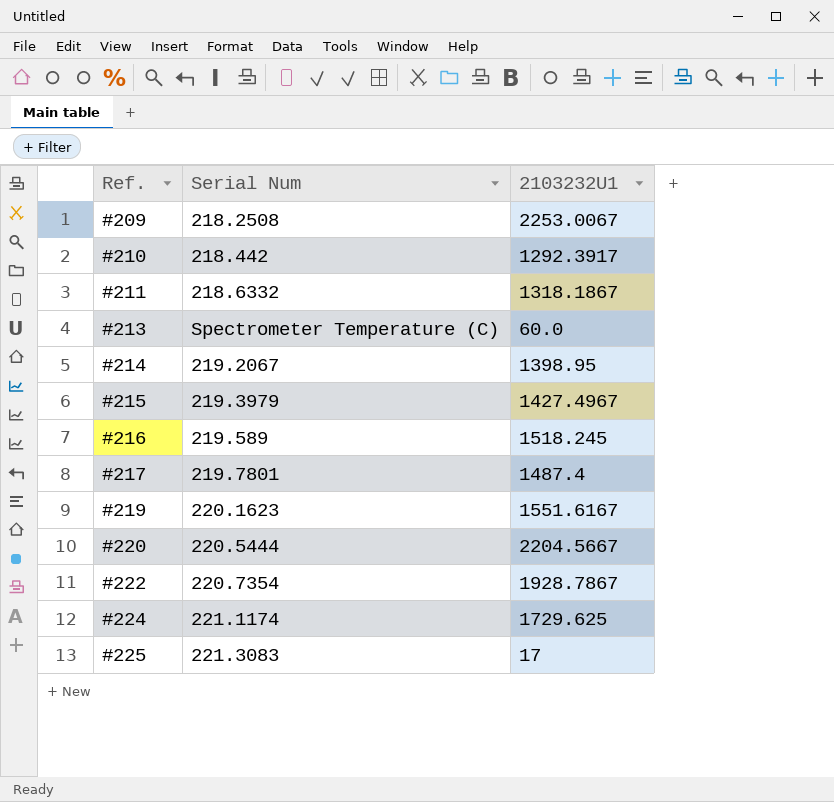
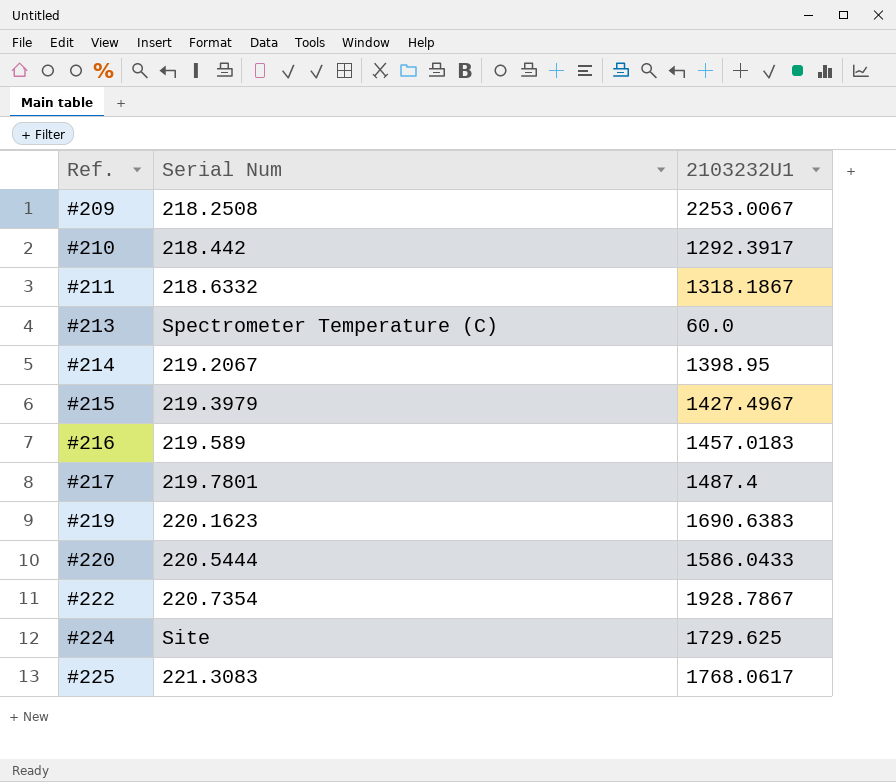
#216 | 2103232U1: 1518.245 -> 1457.0183
#219 | 2103232U1: 1551.6167 -> 1690.6383
#220 | 2103232U1: 2204.5667 -> 1586.0433
#224 | Serial Num: 221.1174 -> Site
#225 | 2103232U1: 17 -> 1768.0617

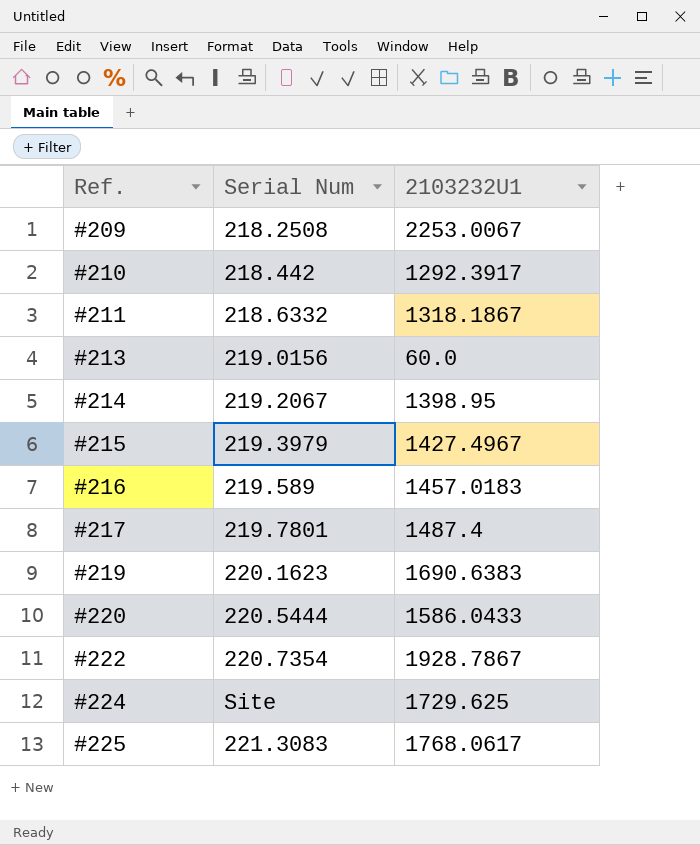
#213 | Serial Num: Spectrometer Temperature (C) -> 219.0156

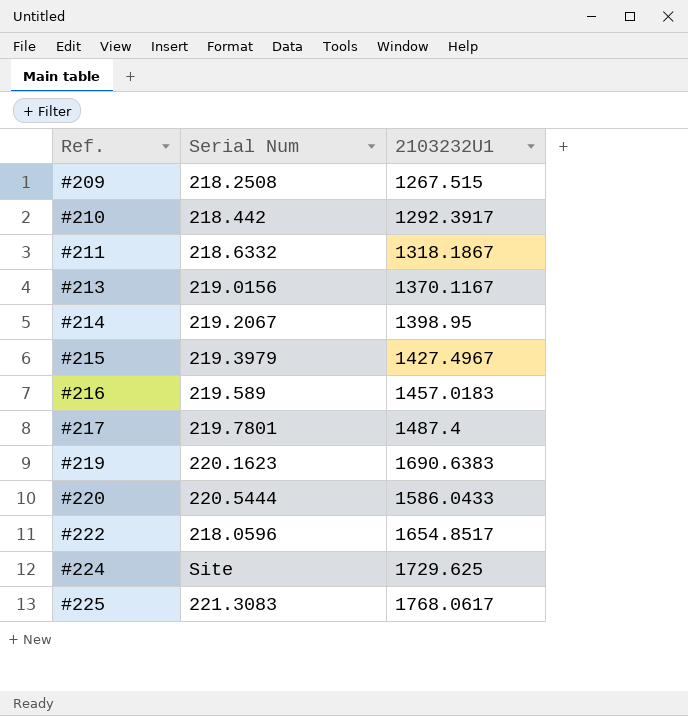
#209 | 2103232U1: 2253.0067 -> 1267.515
#213 | 2103232U1: 60.0 -> 1370.1167
#222 | Serial Num: 220.7354 -> 218.0596
#222 | 2103232U1: 1928.7867 -> 1654.8517

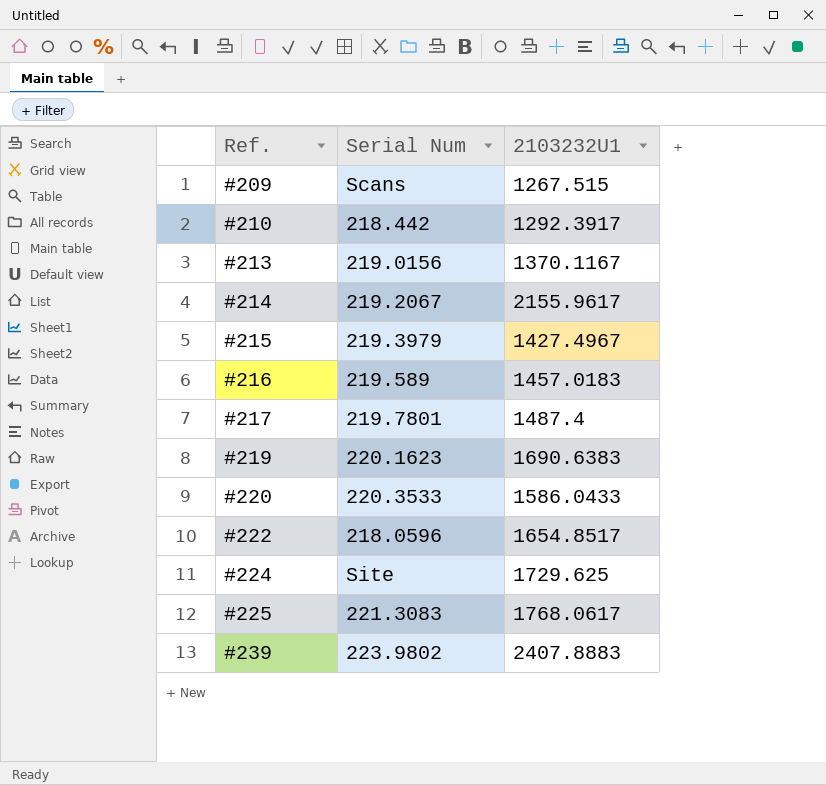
row #211: 218.6332 | 1318.1867 -> none
#209 | Serial Num: 218.2508 -> Scans
#214 | 2103232U1: 1398.95 -> 2155.9617
#220 | Serial Num: 220.5444 -> 220.3533
row #239: none -> 223.9802 | 2407.8883

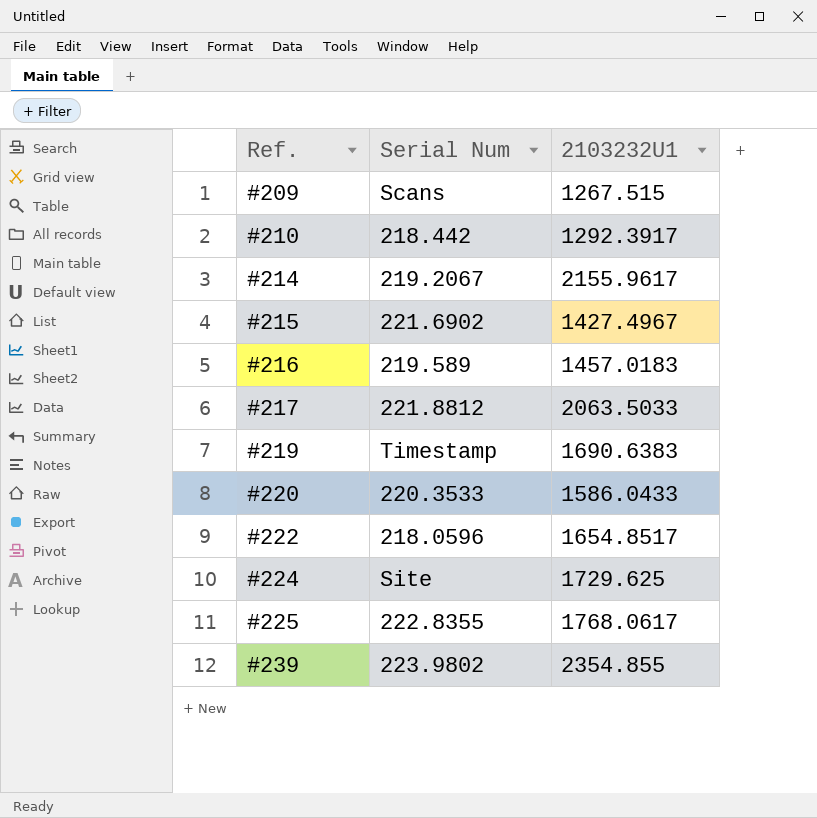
row #213: 219.0156 | 1370.1167 -> none
#215 | Serial Num: 219.3979 -> 221.6902
#217 | Serial Num: 219.7801 -> 221.8812
#217 | 2103232U1: 1487.4 -> 2063.5033
#219 | Serial Num: 220.1623 -> Timestamp
#225 | Serial Num: 221.3083 -> 222.8355
#239 | 2103232U1: 2407.8883 -> 2354.855

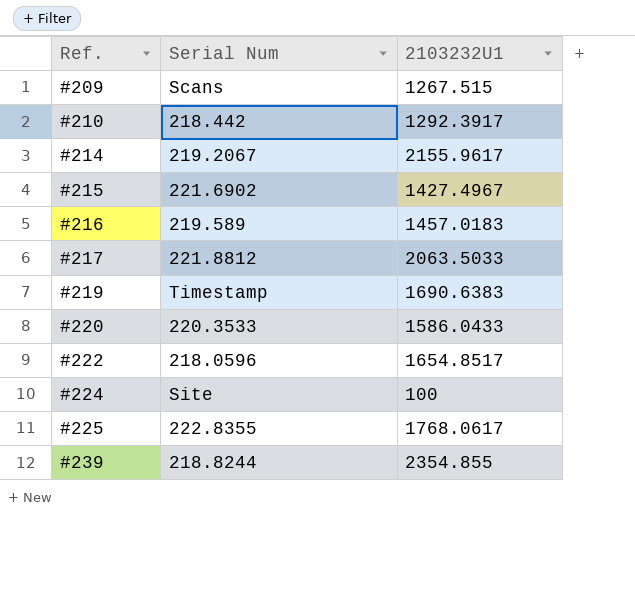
#224 | 2103232U1: 1729.625 -> 100
#239 | Serial Num: 223.9802 -> 218.8244

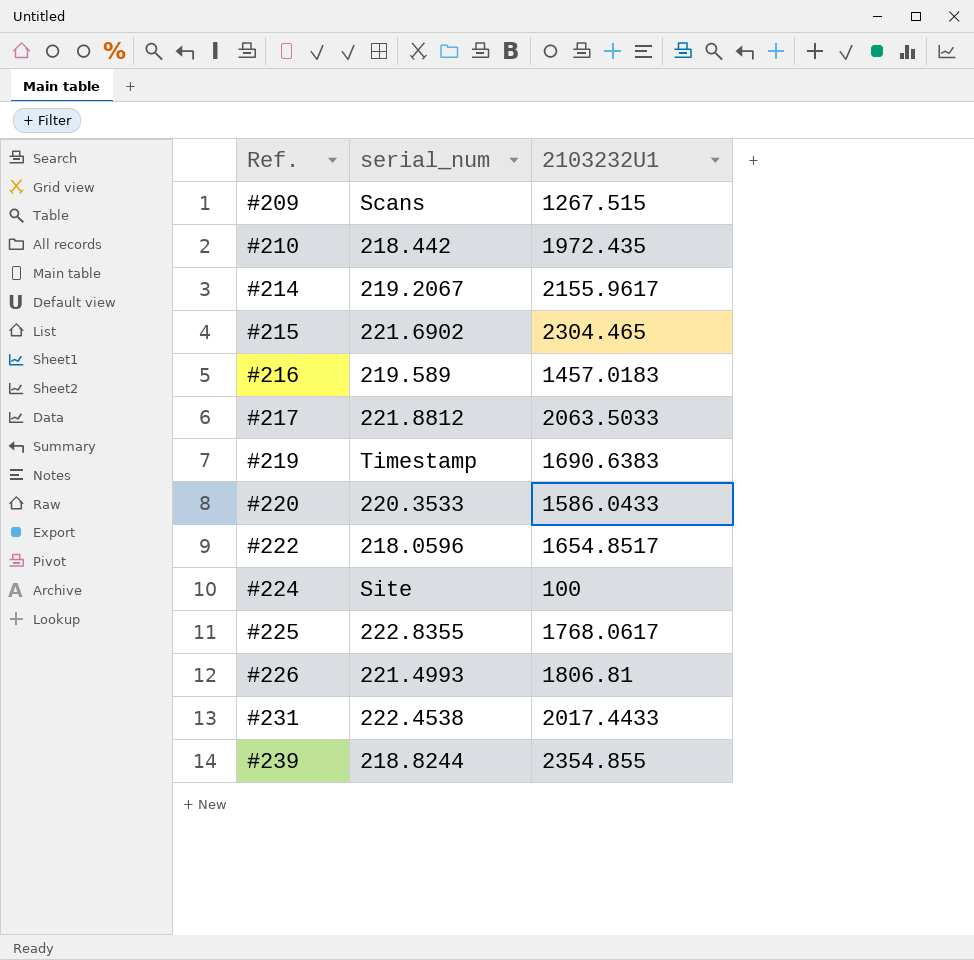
column name: Serial Num -> serial_num
#210 | 2103232U1: 1292.3917 -> 1972.435
#215 | 2103232U1: 1427.4967 -> 2304.465
row #226: none -> 221.4993 | 1806.81
row #231: none -> 222.4538 | 2017.4433

